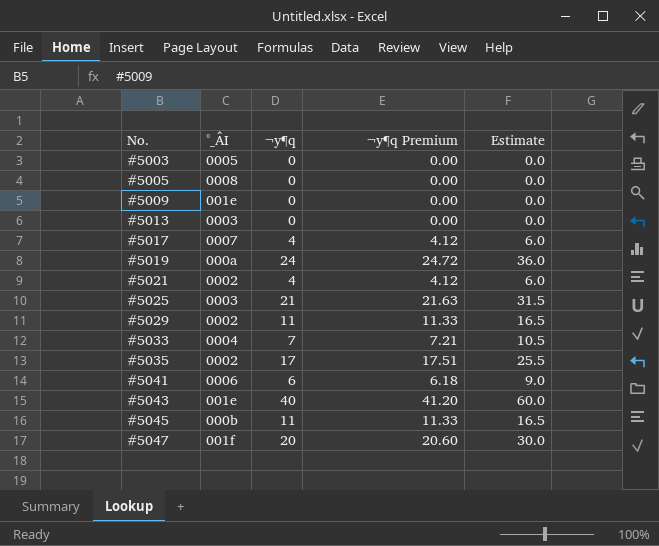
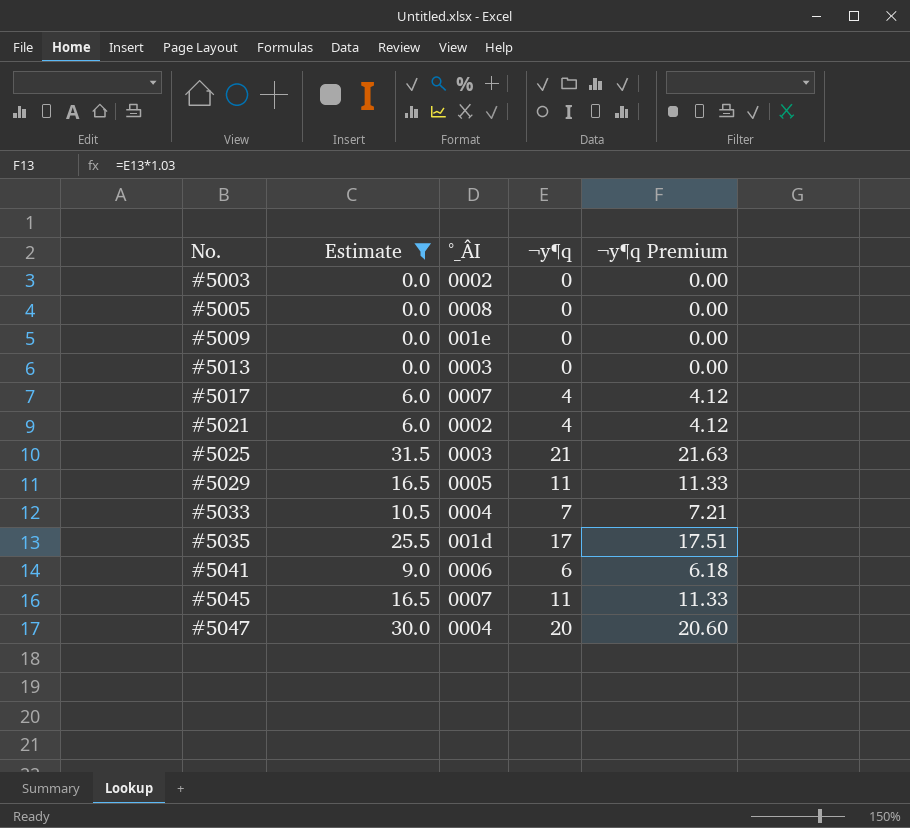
filter: none -> Estimate <= 31.5
column Estimate | position: 5 -> 2
#5003 | °_ÂI: 0005 -> 0002
#5029 | °_ÂI: 0002 -> 0005
#5035 | °_ÂI: 0002 -> 001d
#5045 | °_ÂI: 000b -> 0007
#5047 | °_ÂI: 001f -> 0004

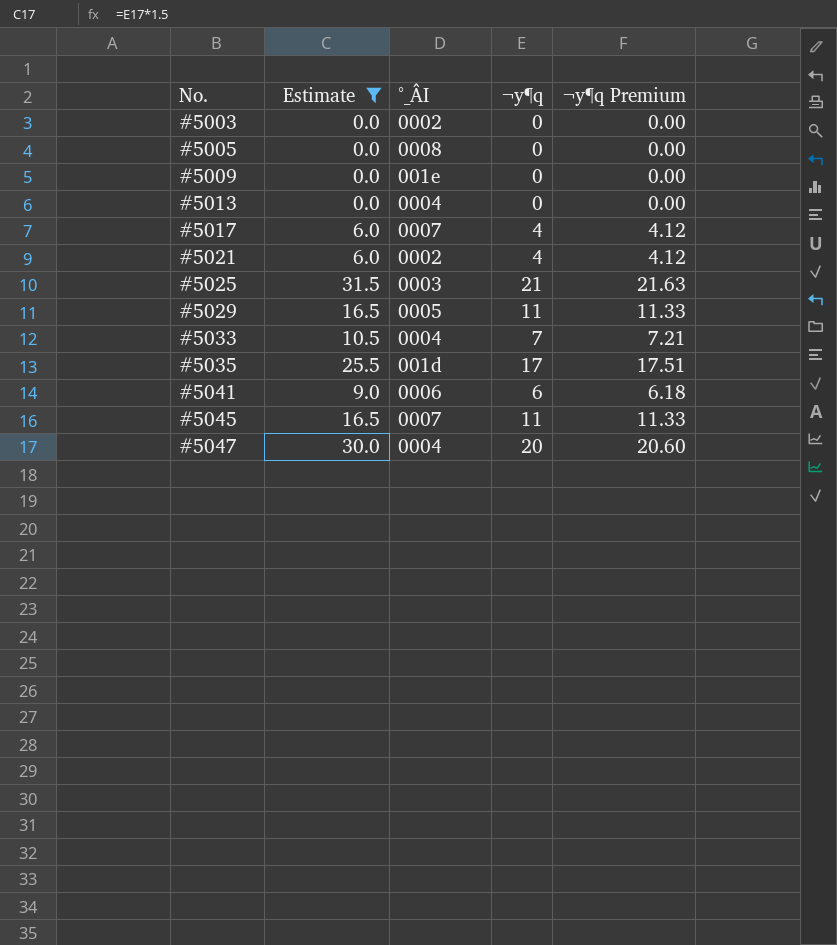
#5013 | °_ÂI: 0003 -> 0004

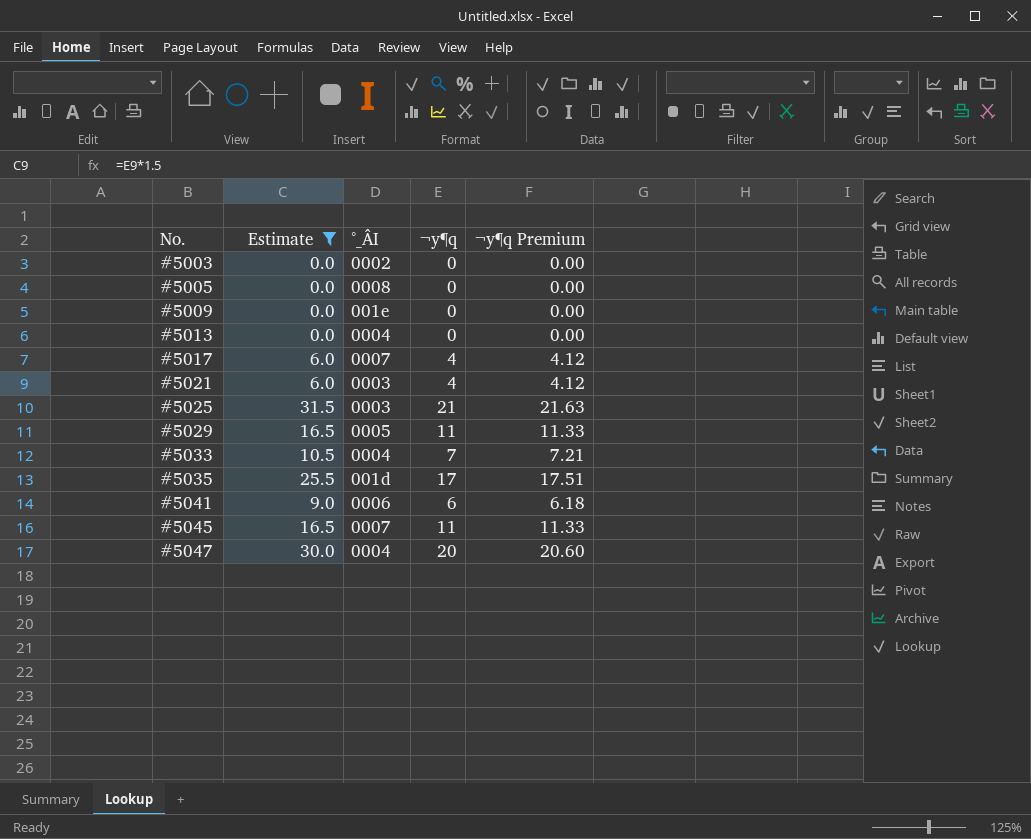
#5021 | °_ÂI: 0002 -> 0003

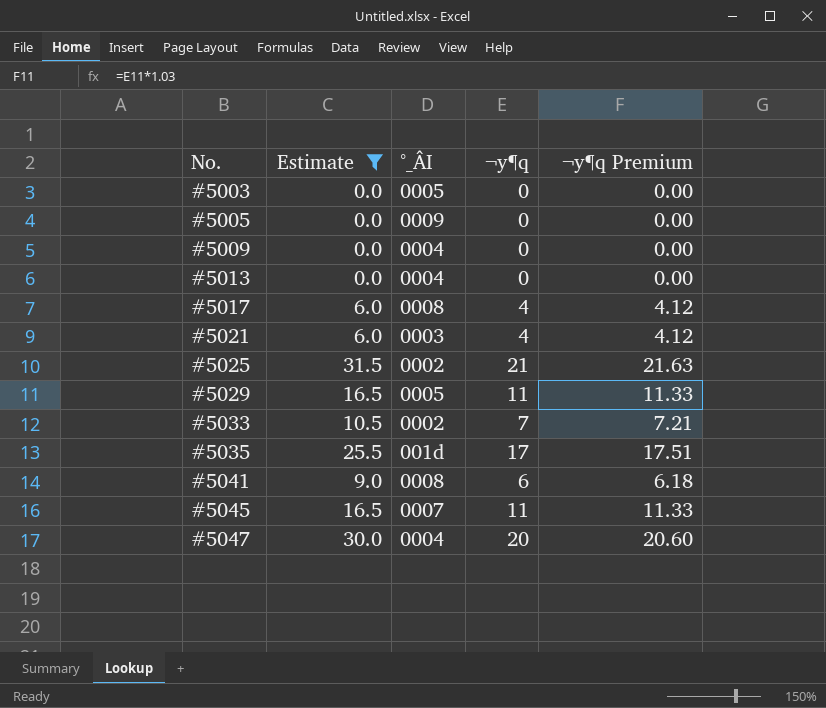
#5003 | °_ÂI: 0002 -> 0005
#5005 | °_ÂI: 0008 -> 0009
#5009 | °_ÂI: 001e -> 0004
#5017 | °_ÂI: 0007 -> 0008
#5025 | °_ÂI: 0003 -> 0002
#5033 | °_ÂI: 0004 -> 0002
#5041 | °_ÂI: 0006 -> 0008

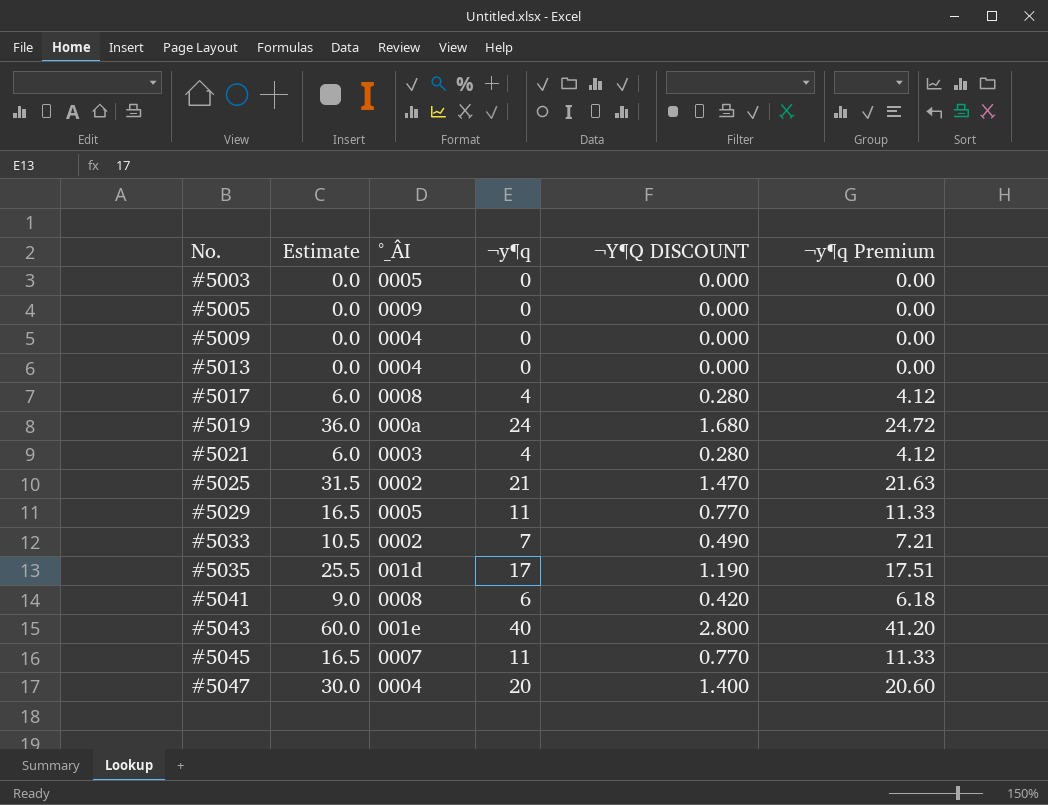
filter: Estimate <= 31.5 -> none
column ¬Y¶Q DISCOUNT | formula: none -> [¬y¶q] * 0.07

